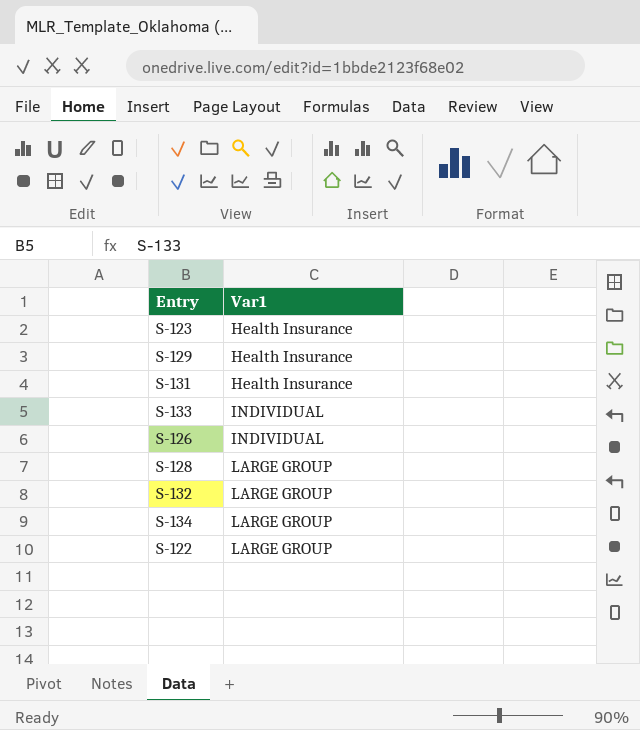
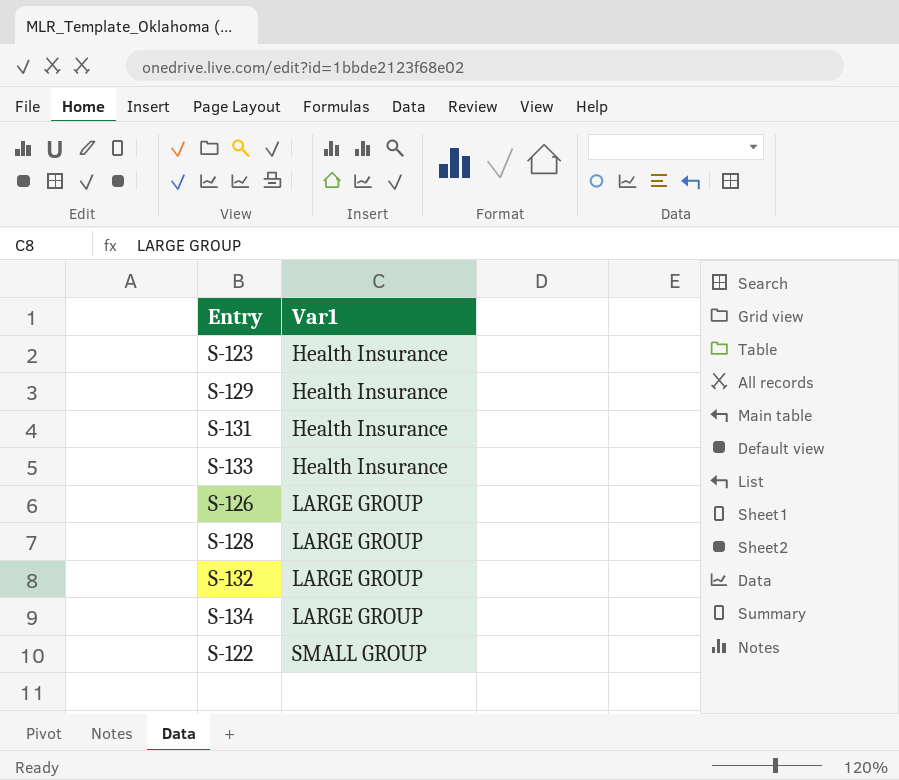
S-133 | Var1: INDIVIDUAL -> Health Insurance
S-126 | Var1: INDIVIDUAL -> LARGE GROUP
S-122 | Var1: LARGE GROUP -> SMALL GROUP

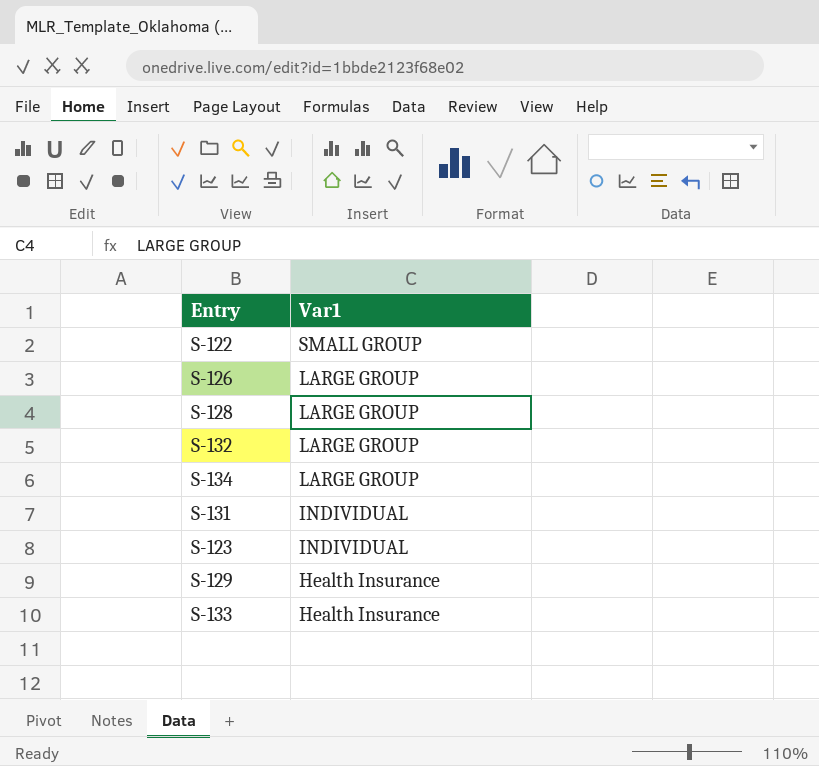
row order: Var1 ascending -> Var1 descending
S-131 | Var1: Health Insurance -> INDIVIDUAL
S-123 | Var1: Health Insurance -> INDIVIDUAL

